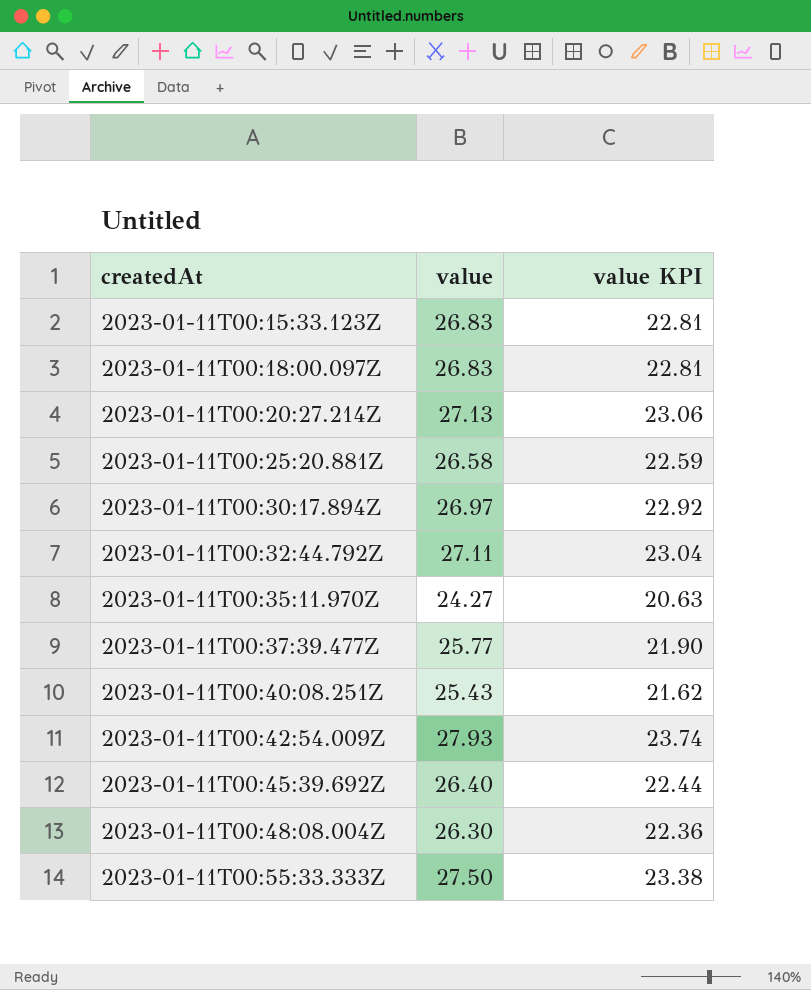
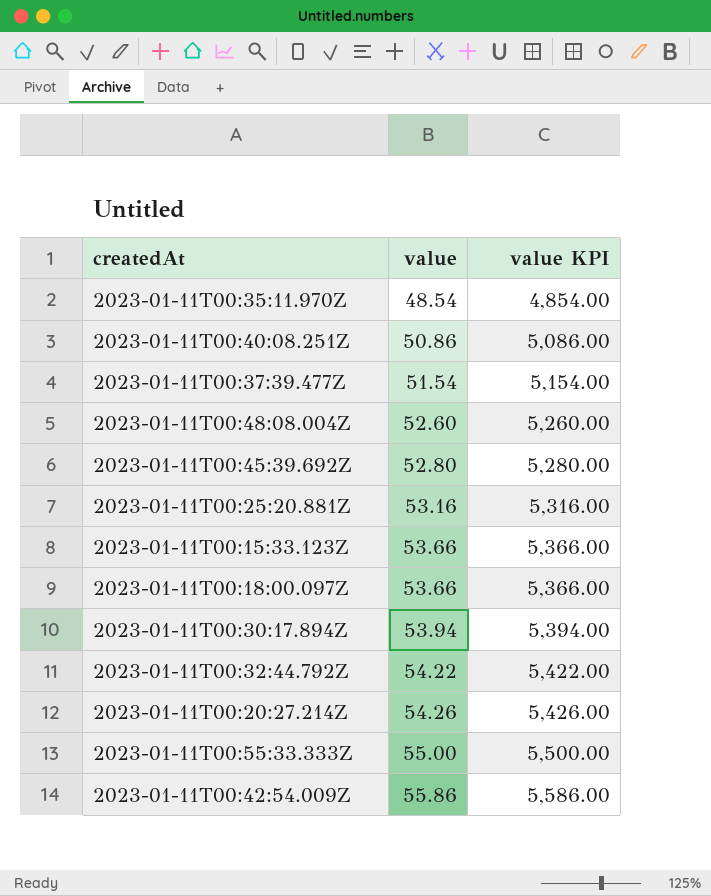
row order: createdAt ascending -> value ascending
column value KPI | formula: [value] * 0.85 -> [value] * 100
2023-01-11T00:35:11.970Z | value: 24.27 -> 48.54
2023-01-11T00:40:08.251Z | value: 25.43 -> 50.86
2023-01-11T00:37:39.477Z | value: 25.77 -> 51.54
2023-01-11T00:48:08.004Z | value: 26.30 -> 52.60
2023-01-11T00:45:39.692Z | value: 26.40 -> 52.80
2023-01-11T00:25:20.881Z | value: 26.58 -> 53.16
2023-01-11T00:15:33.123Z | value: 26.83 -> 53.66
2023-01-11T00:18:00.097Z | value: 26.83 -> 53.66
2023-01-11T00:30:17.894Z | value: 26.97 -> 53.94
2023-01-11T00:32:44.792Z | value: 27.11 -> 54.22
2023-01-11T00:20:27.214Z | value: 27.13 -> 54.26
2023-01-11T00:55:33.333Z | value: 27.50 -> 55.00
2023-01-11T00:42:54.009Z | value: 27.93 -> 55.86

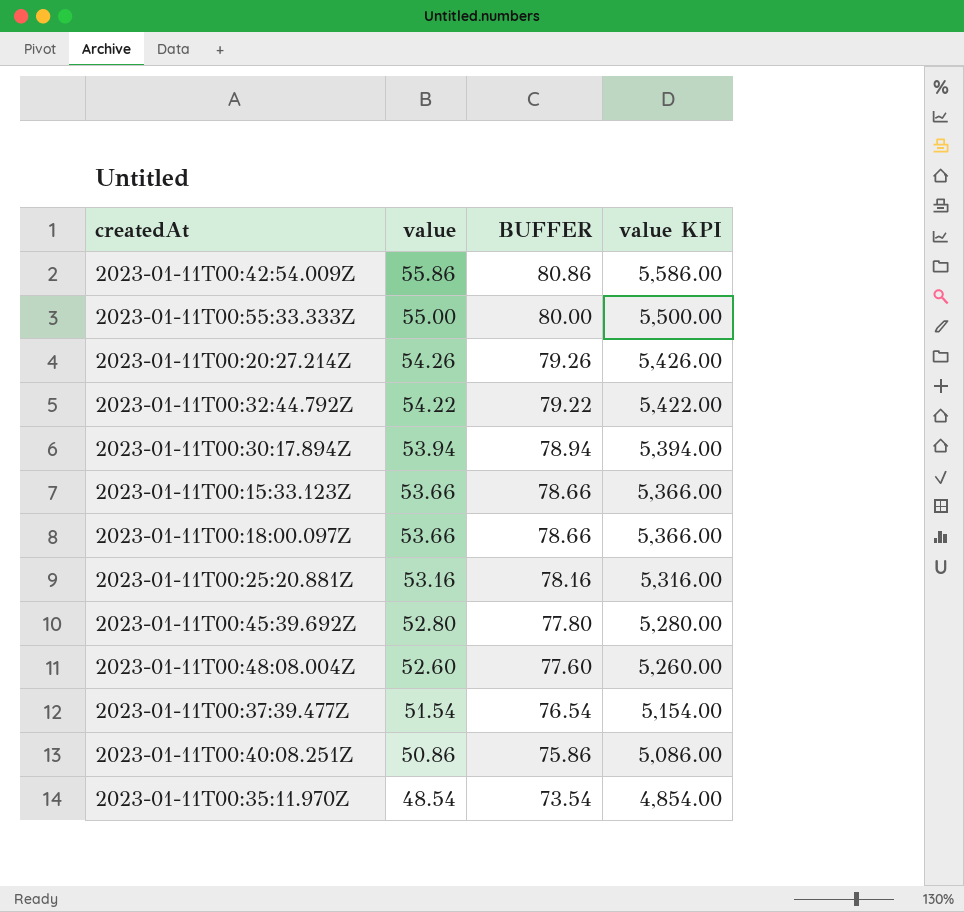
row order: value ascending -> value descending
column BUFFER | formula: none -> [value] + 25

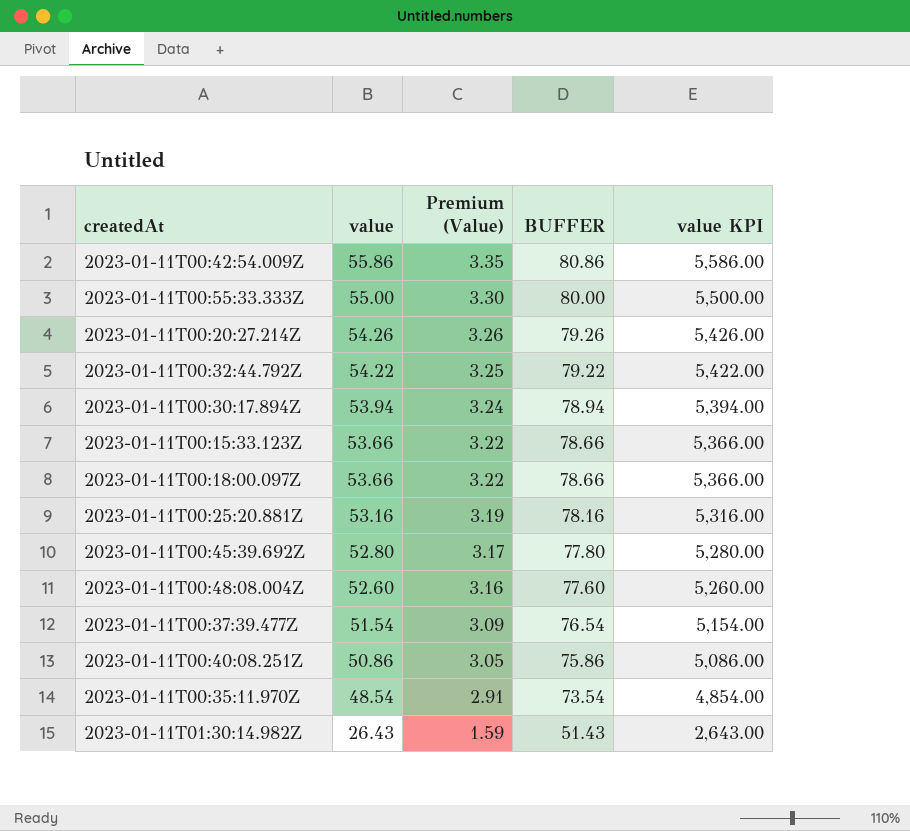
column Premium (Value) | formula: none -> [value] * 0.06
row 2023-01-11T01:30:14.982Z: none -> 26.43 | 1.59 | 51.43 | 2,643.00

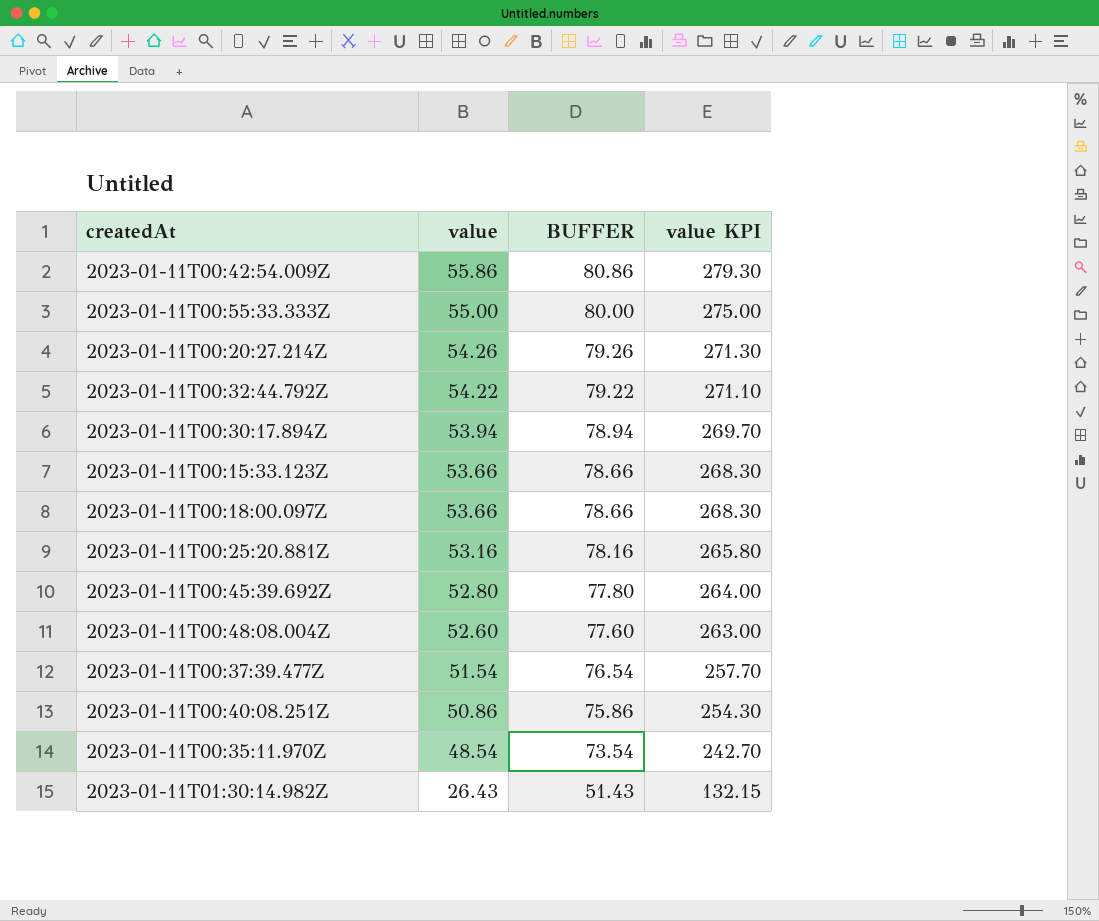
column Premium (Value) | formula: [value] * 0.06 -> none
column value KPI | formula: [value] * 100 -> [value] * 5

